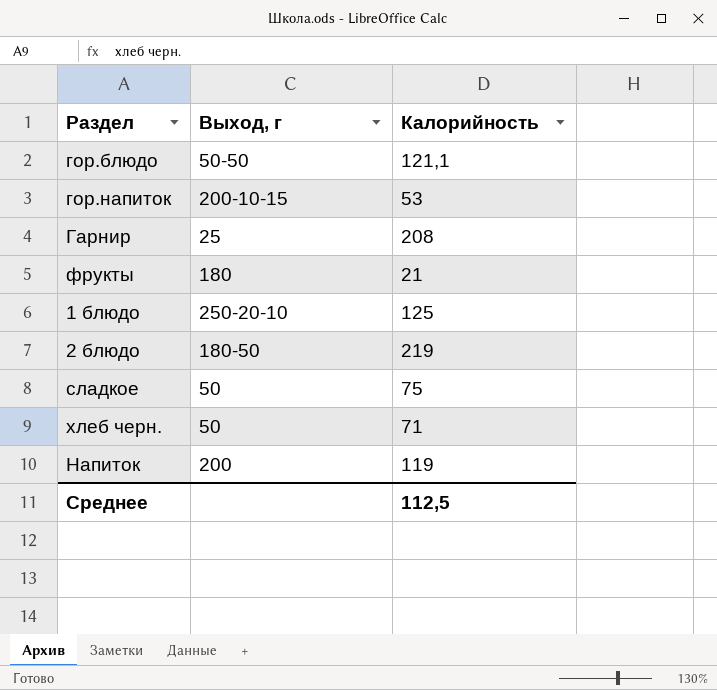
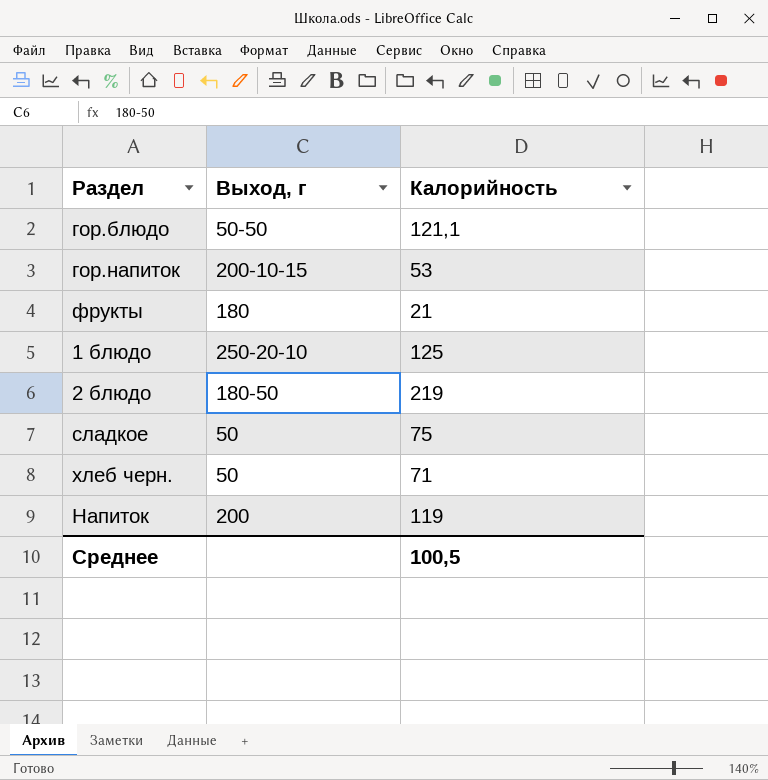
row Гарнир: 25 | 208 -> none
Среднее | Калорийность: 112,5 -> 100,5

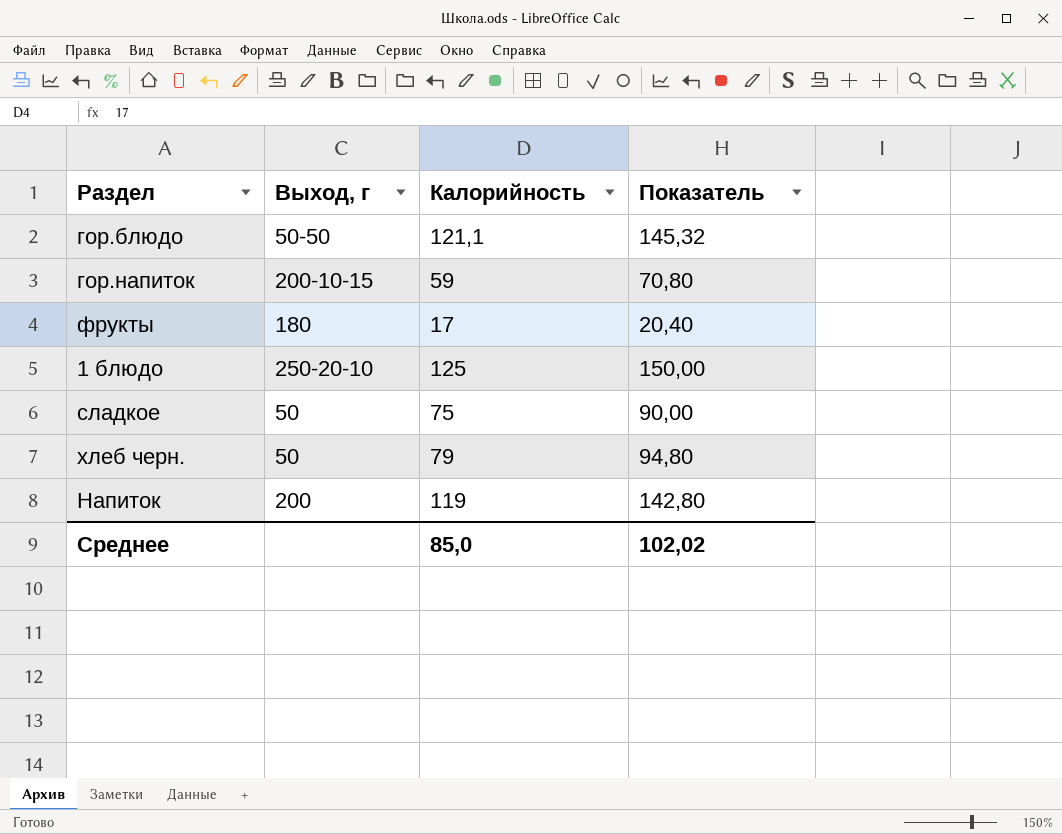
column Показатель | formula: none -> [Калорийность] * 1,2
row 2 блюдо: 180-50 | 219 -> none
гор.напиток | Калорийность: 53 -> 59
фрукты | Калорийность: 21 -> 17
хлеб черн. | Калорийность: 71 -> 79
Среднее | Калорийность: 100,5 -> 85,0

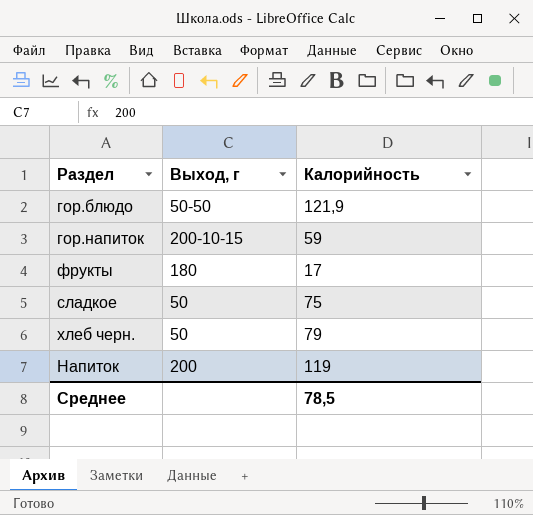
column Показатель | formula: [Калорийность] * 1,2 -> none
row 1 блюдо: 250-20-10 | 125 | 150,00 -> none
гор.блюдо | Калорийность: 121,1 -> 121,9
Среднее | Калорийность: 85,0 -> 78,5

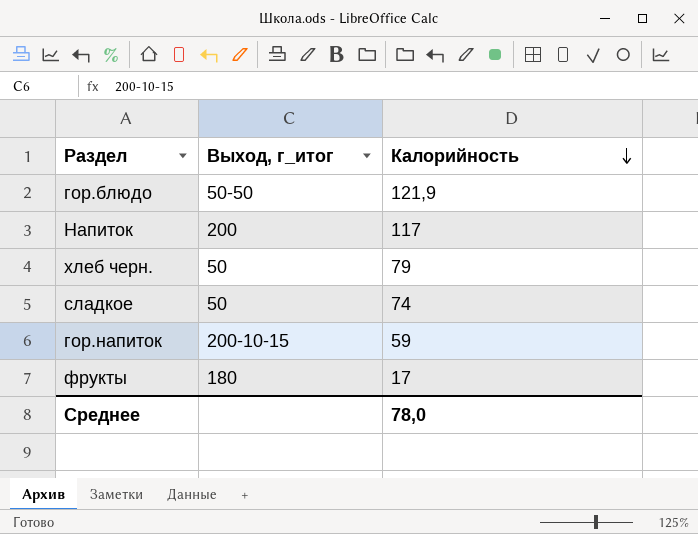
row order: none -> Калорийность descending
column name: Выход, г -> Выход, г_итог
Напиток | Калорийность: 119 -> 117
сладкое | Калорийность: 75 -> 74
Среднее | Калорийность: 78,5 -> 78,0

